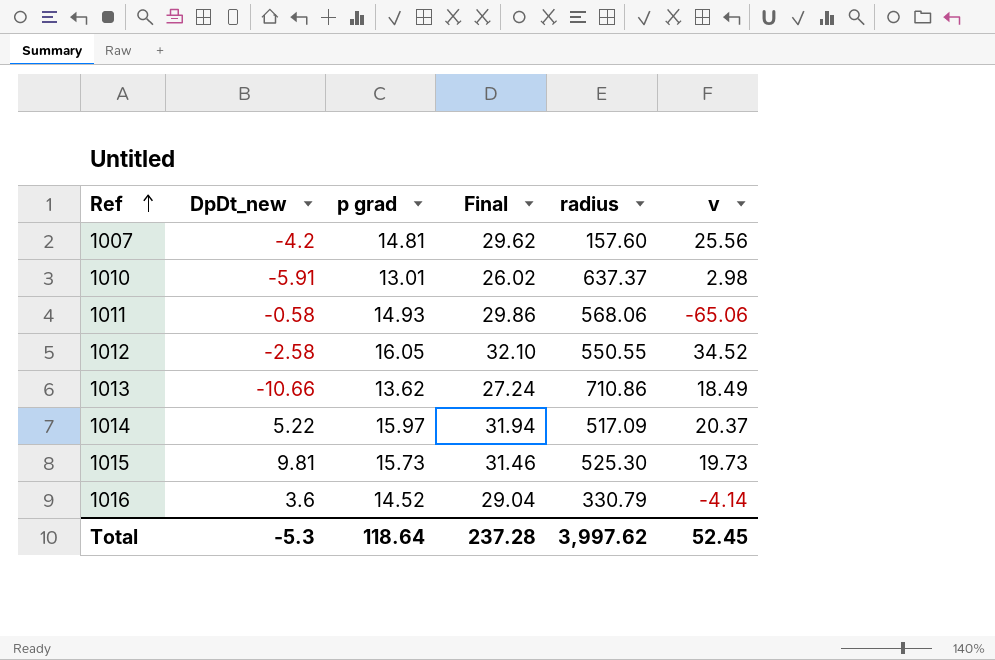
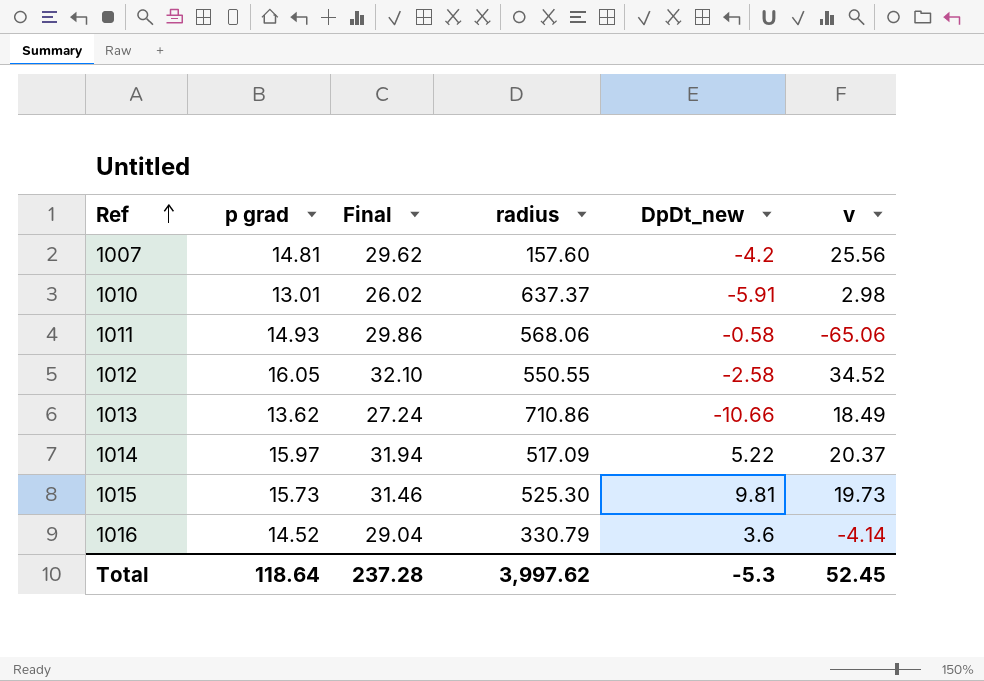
column DpDt_new | position: 2 -> 5

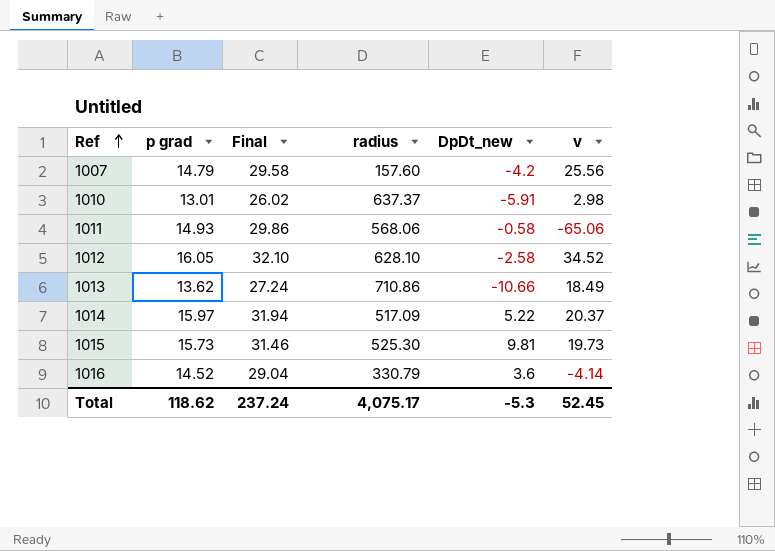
1007 | p grad: 14.81 -> 14.79
1007 | Final: 29.62 -> 29.58
1012 | radius: 550.55 -> 628.10
Total | p grad: 118.64 -> 118.62
Total | Final: 237.28 -> 237.24
Total | radius: 3,997.62 -> 4,075.17

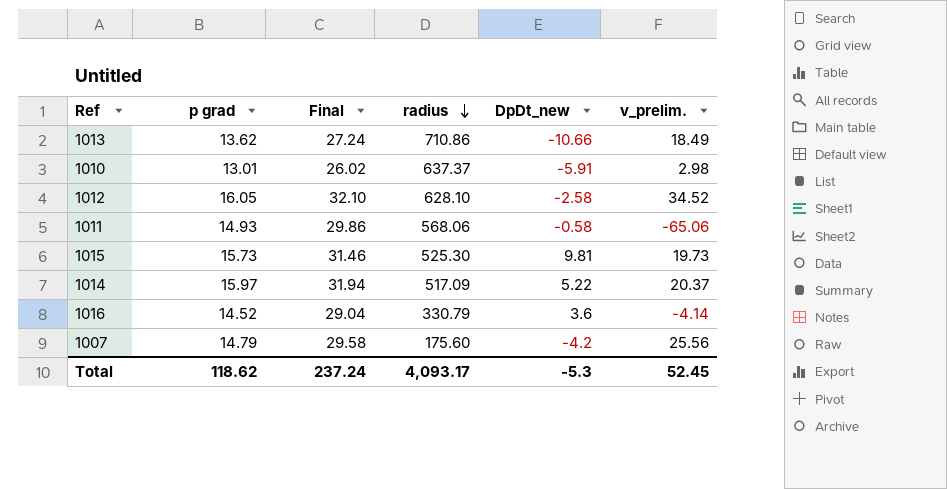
row order: Ref ascending -> radius descending
column name: v -> v_prelim.
1007 | radius: 157.60 -> 175.60
Total | radius: 4,075.17 -> 4,093.17

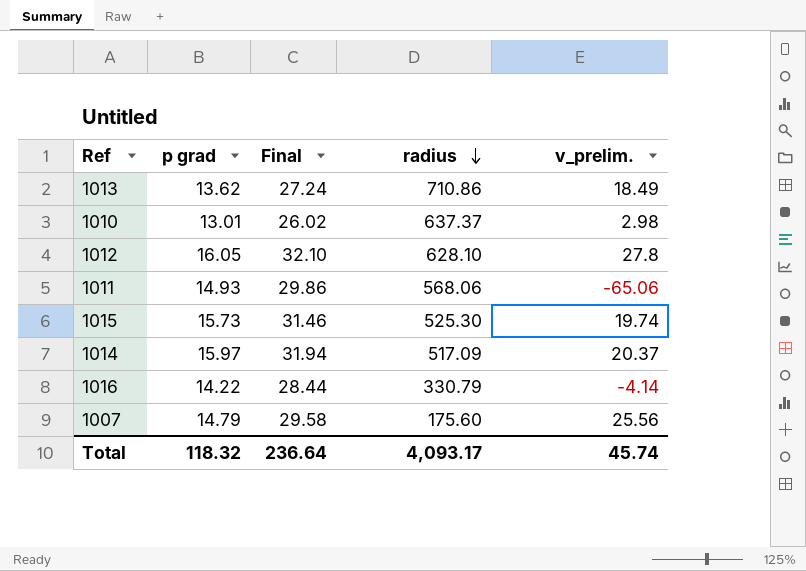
column DpDt_new | position: 5 -> none
1012 | v_prelim.: 34.52 -> 27.8
1015 | v_prelim.: 19.73 -> 19.74
1016 | p grad: 14.52 -> 14.22
1016 | Final: 29.04 -> 28.44
Total | p grad: 118.62 -> 118.32
Total | Final: 237.24 -> 236.64
Total | v_prelim.: 52.45 -> 45.74

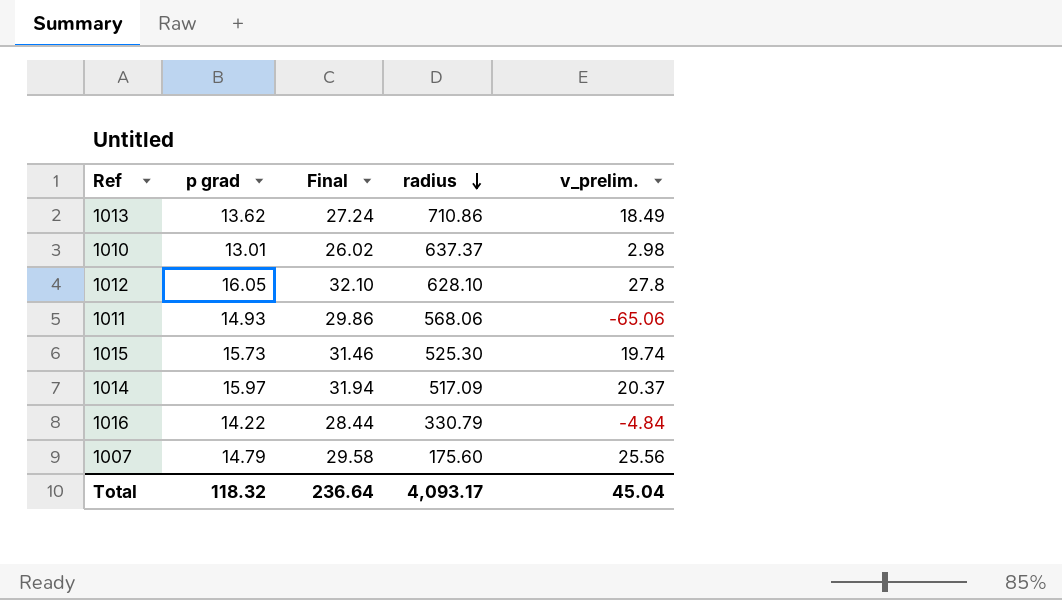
1016 | v_prelim.: -4.14 -> -4.84
Total | v_prelim.: 45.74 -> 45.04

